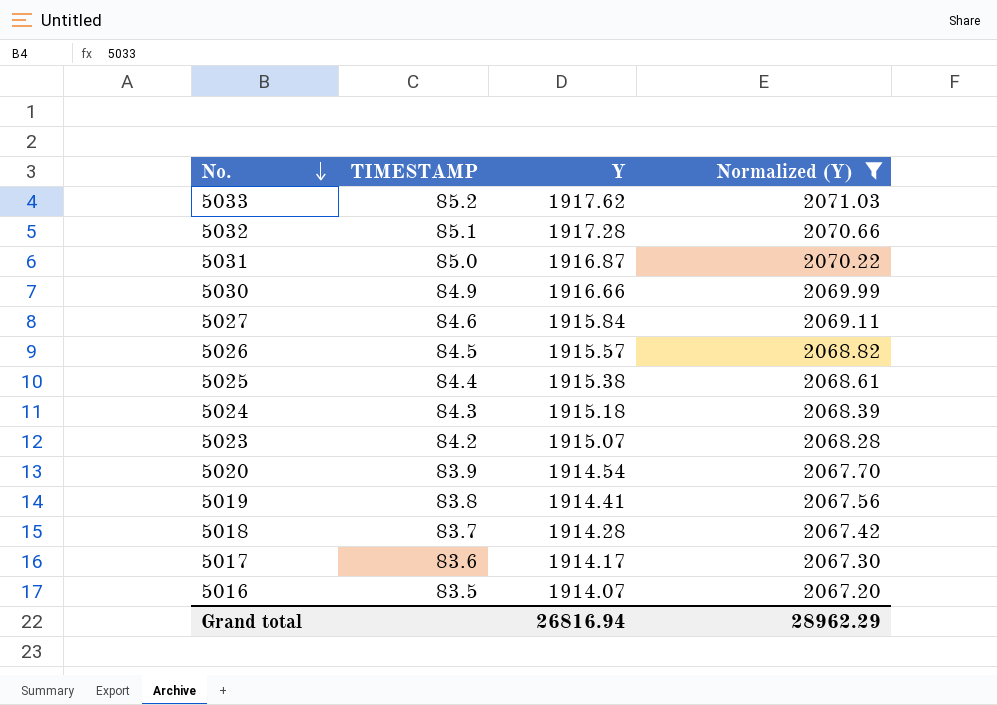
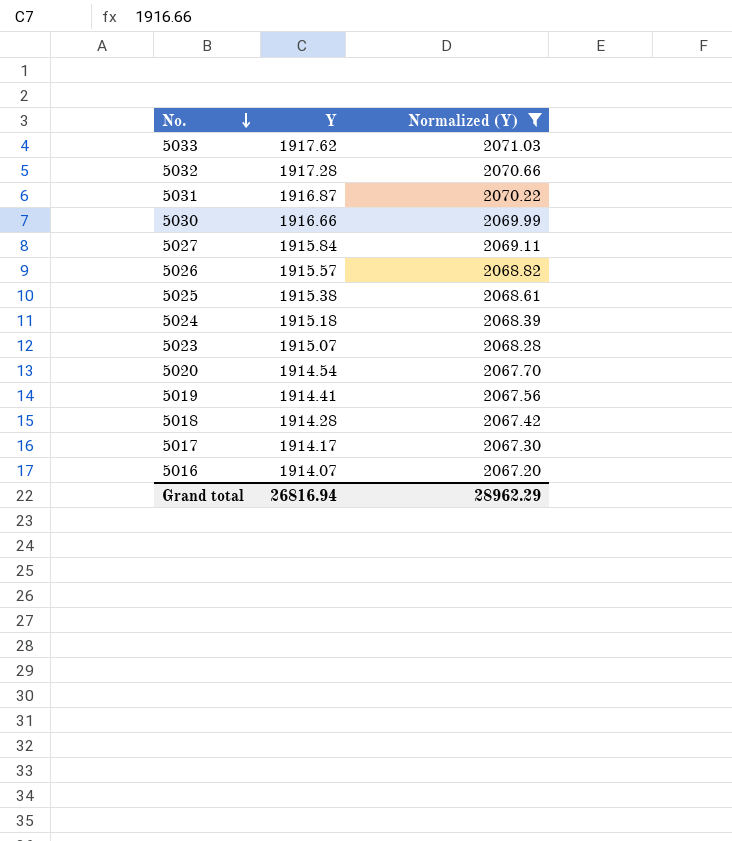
column TIMESTAMP | position: 2 -> none

